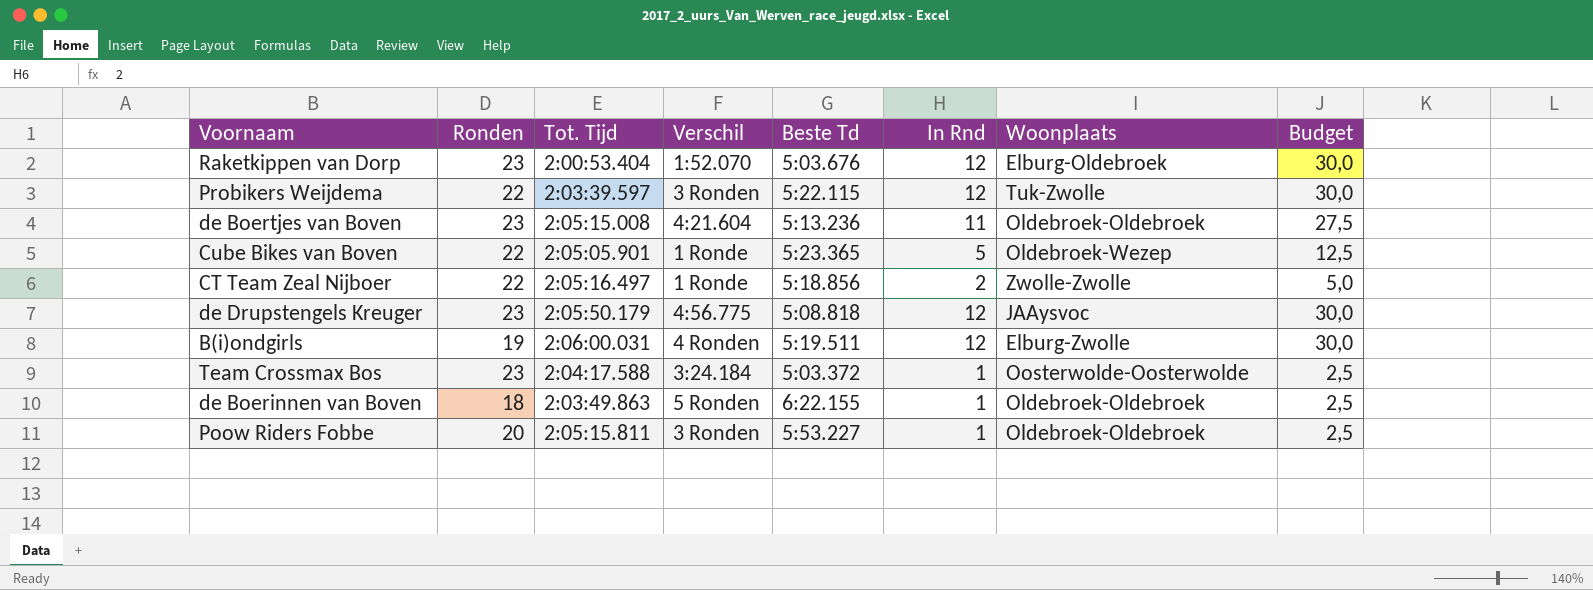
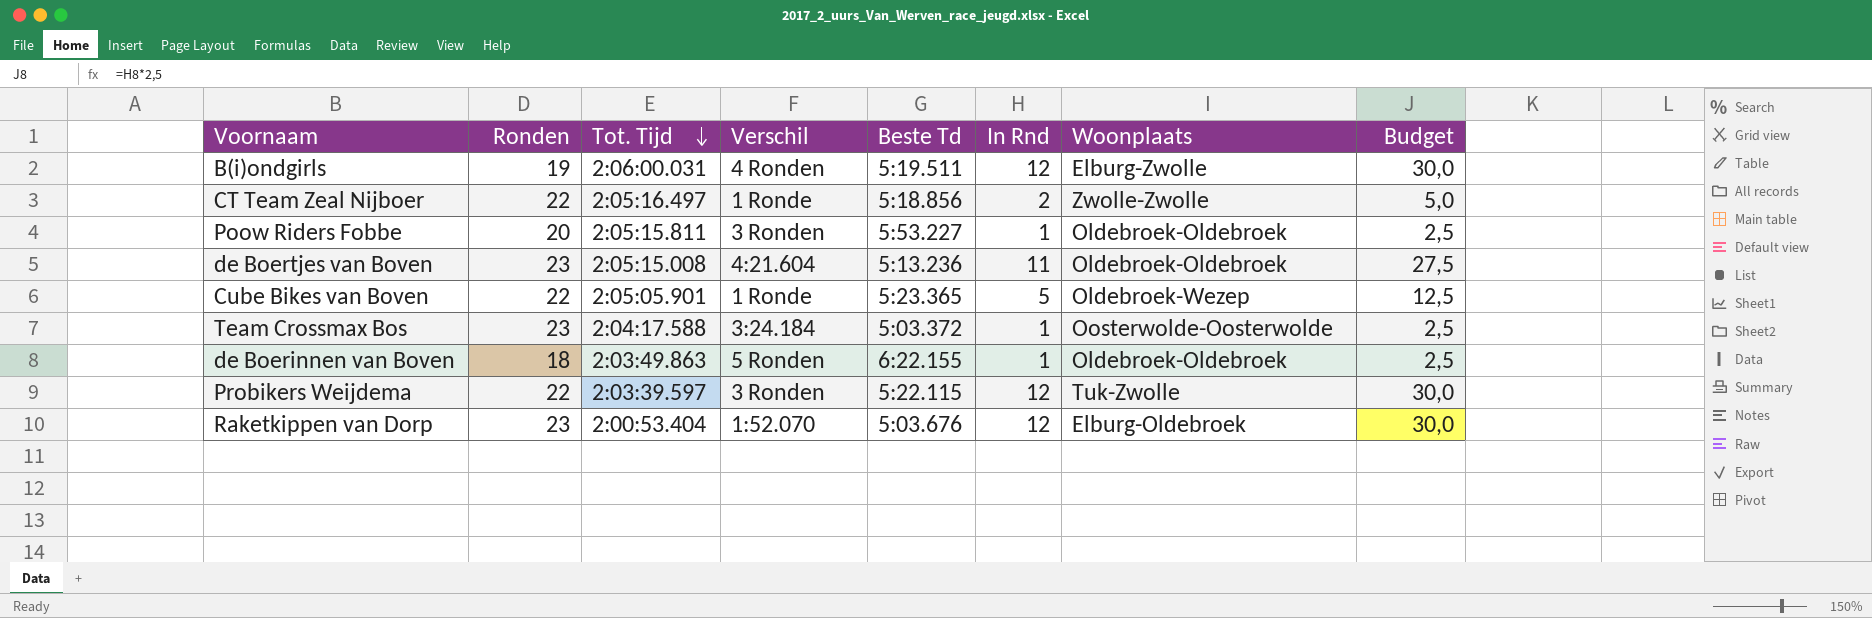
row order: none -> Tot. Tijd descending
row de Drupstengels Kreuger: 23 | 2:05:50.179 | 4:56.775 | 5:08.818 | 12 | JAAysvoc | 30,0 -> none

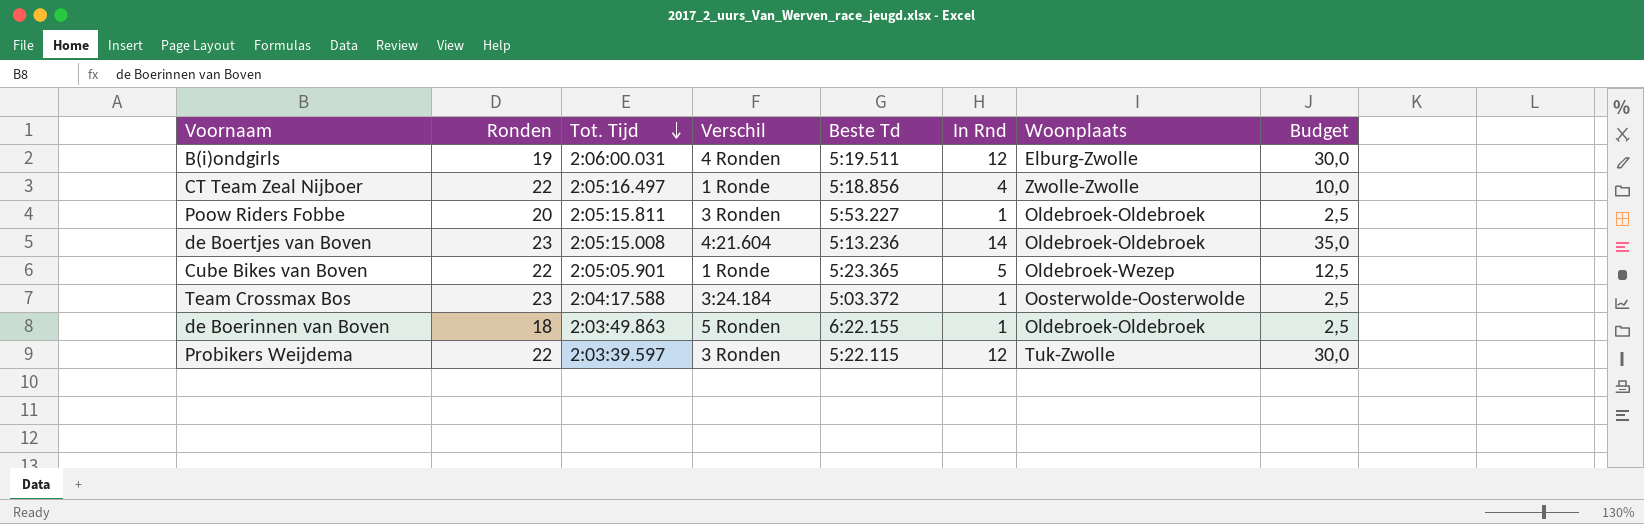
row Raketkippen van Dorp: 23 | 2:00:53.404 | 1:52.070 | 5:03.676 | 12 | Elburg-Oldebroek | 30,0 -> none
CT Team Zeal Nijboer | In Rnd: 2 -> 4
CT Team Zeal Nijboer | Budget: 5,0 -> 10,0
de Boertjes van Boven | In Rnd: 11 -> 14
de Boertjes van Boven | Budget: 27,5 -> 35,0

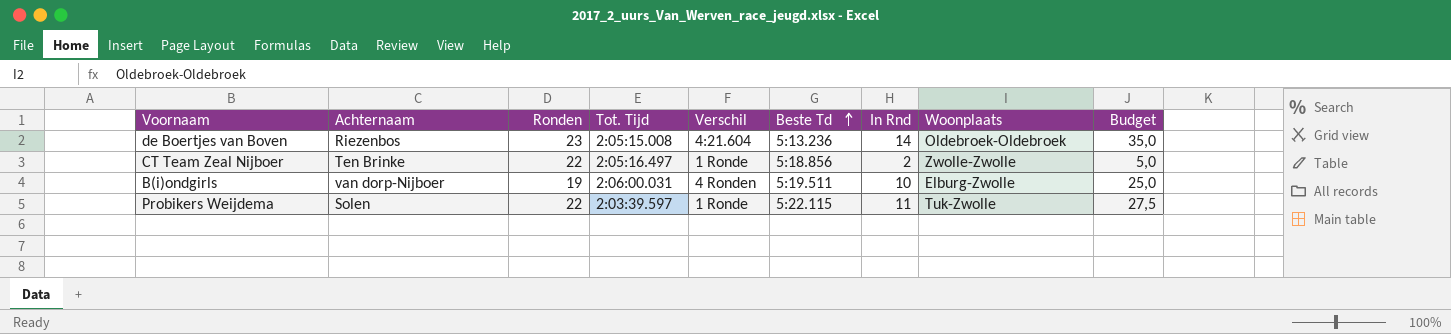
row order: Tot. Tijd descending -> Beste Td ascending
column Achternaam | position: none -> 2
row Poow Riders Fobbe: 20 | 2:05:15.811 | 3 Ronden | 5:53.227 | 1 | Oldebroek-Oldebroek | 2,5 -> none
row Cube Bikes van Boven: 22 | 2:05:05.901 | 1 Ronde | 5:23.365 | 5 | Oldebroek-Wezep | 12,5 -> none
row Team Crossmax Bos: 23 | 2:04:17.588 | 3:24.184 | 5:03.372 | 1 | Oosterwolde-Oosterwolde | 2,5 -> none
row de Boerinnen van Boven: 18 | 2:03:49.863 | 5 Ronden | 6:22.155 | 1 | Oldebroek-Oldebroek | 2,5 -> none
CT Team Zeal Nijboer | In Rnd: 4 -> 2
CT Team Zeal Nijboer | Budget: 10,0 -> 5,0
B(i)ondgirls | In Rnd: 12 -> 10
B(i)ondgirls | Budget: 30,0 -> 25,0
Probikers Weijdema | Verschil: 3 Ronden -> 1 Ronde
Probikers Weijdema | In Rnd: 12 -> 11
Probikers Weijdema | Budget: 30,0 -> 27,5

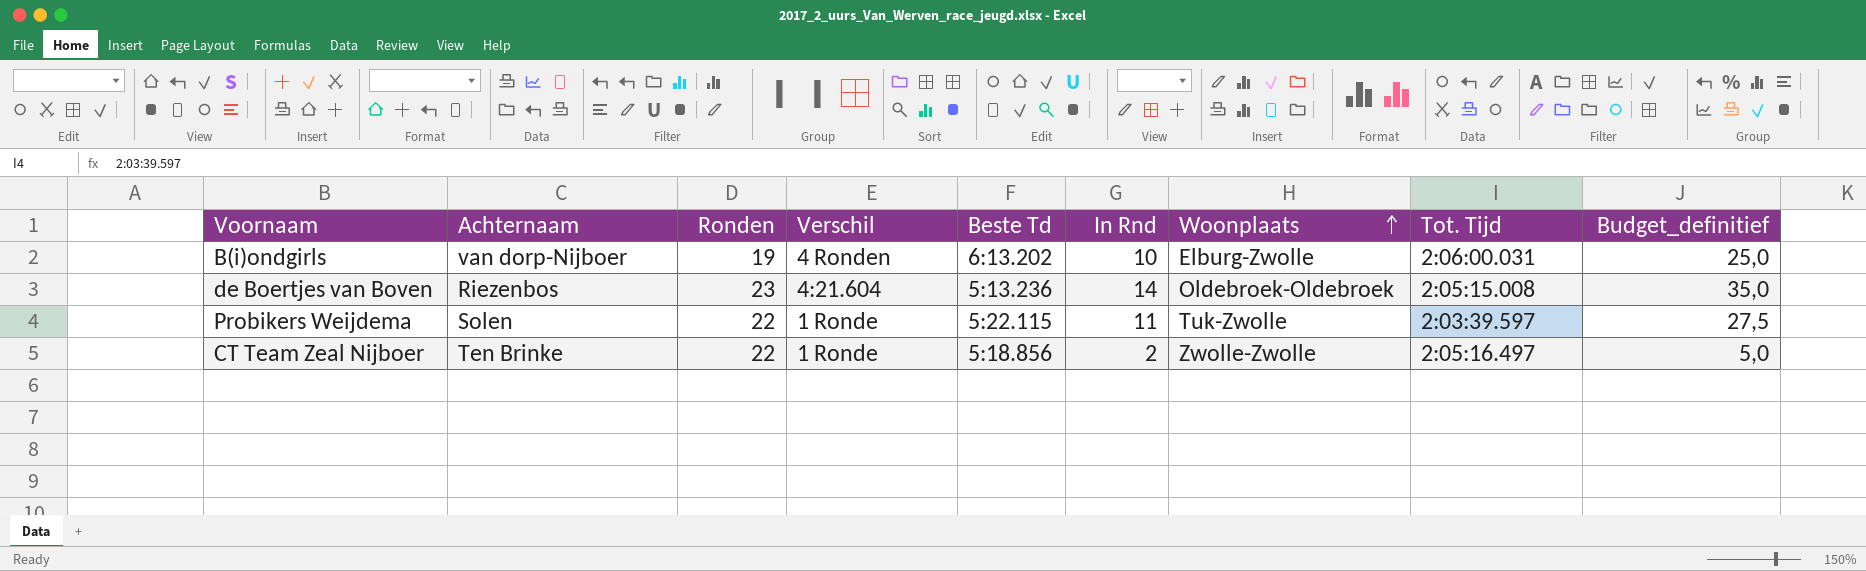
row order: Beste Td ascending -> Woonplaats ascending
column Tot. Tijd | position: 4 -> 8
column name: Budget -> Budget_definitief
B(i)ondgirls | Beste Td: 5:19.511 -> 6:13.202

